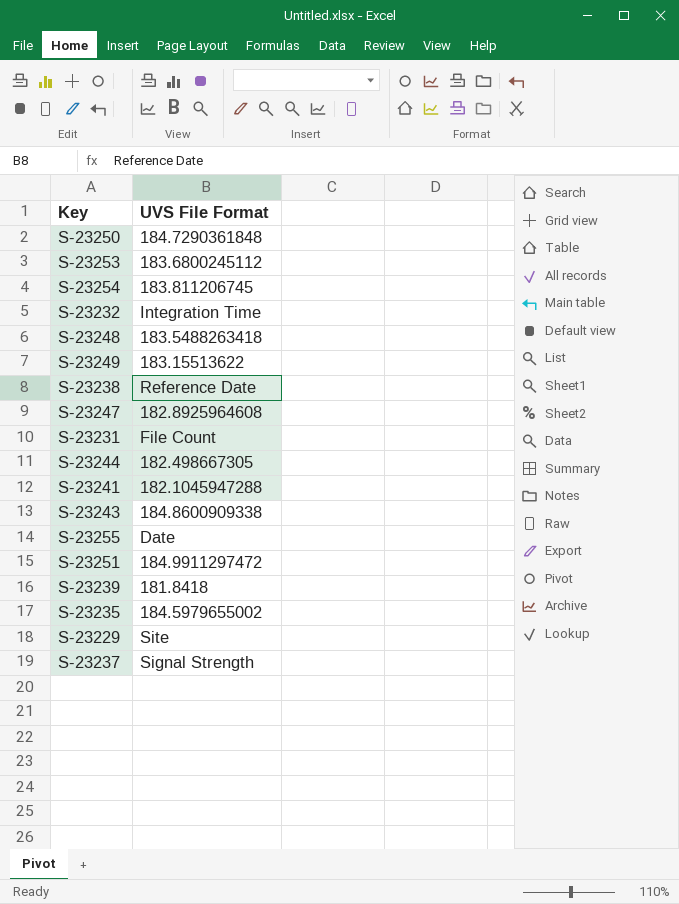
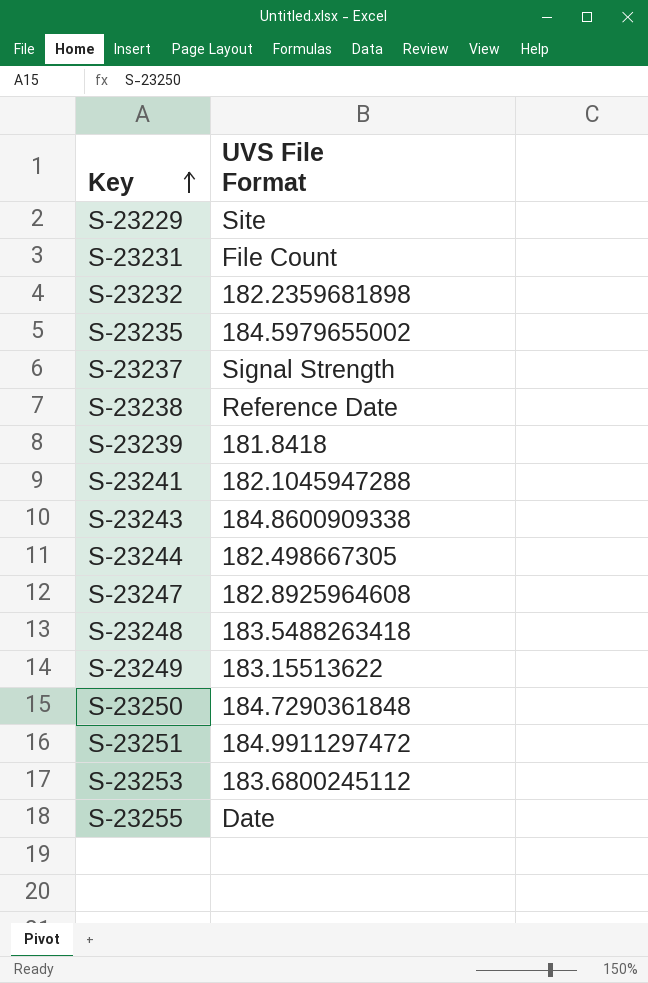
row order: none -> Key ascending
row S-23254: 183.811206745 -> none
S-23232 | UVS File Format: Integration Time -> 182.2359681898

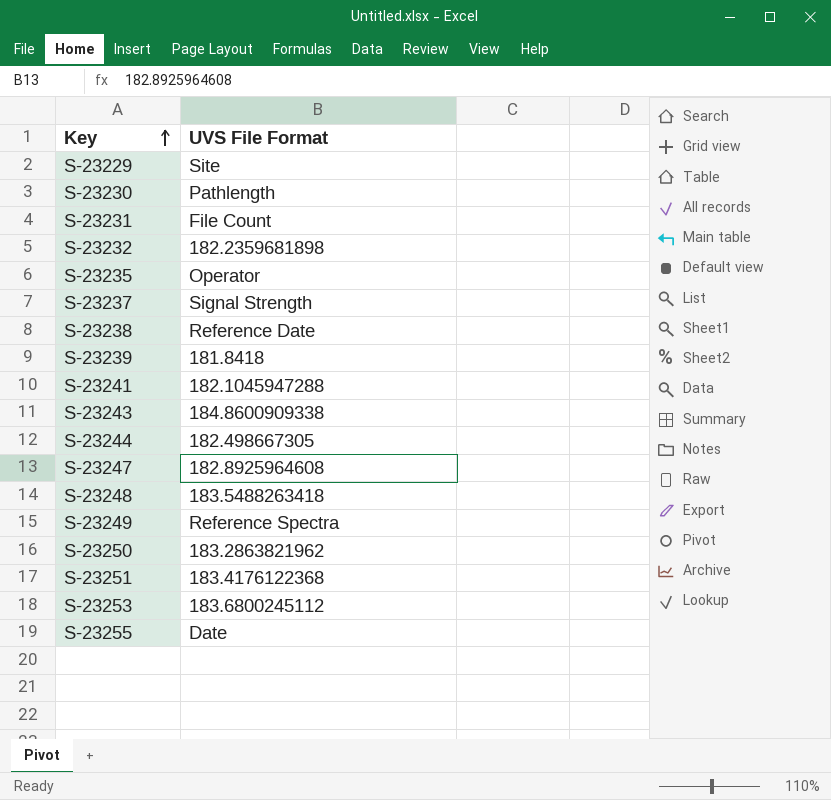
row S-23230: none -> Pathlength
S-23235 | UVS File Format: 184.5979655002 -> Operator
S-23249 | UVS File Format: 183.15513622 -> Reference Spectra
S-23250 | UVS File Format: 184.7290361848 -> 183.2863821962
S-23251 | UVS File Format: 184.9911297472 -> 183.4176122368

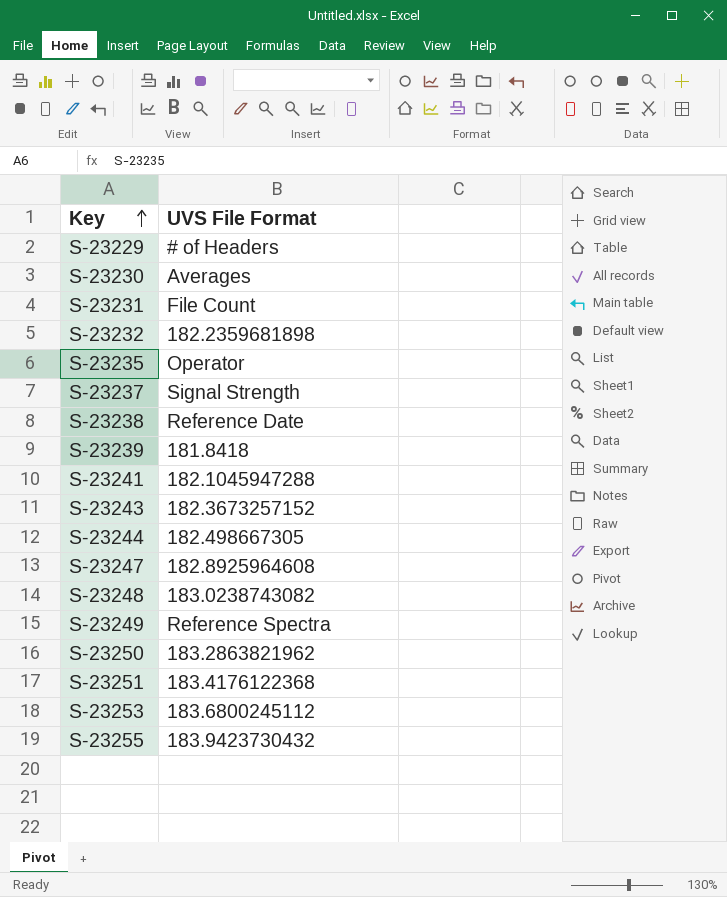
S-23229 | UVS File Format: Site -> # of Headers
S-23230 | UVS File Format: Pathlength -> Averages
S-23243 | UVS File Format: 184.8600909338 -> 182.3673257152
S-23248 | UVS File Format: 183.5488263418 -> 183.0238743082
S-23255 | UVS File Format: Date -> 183.9423730432

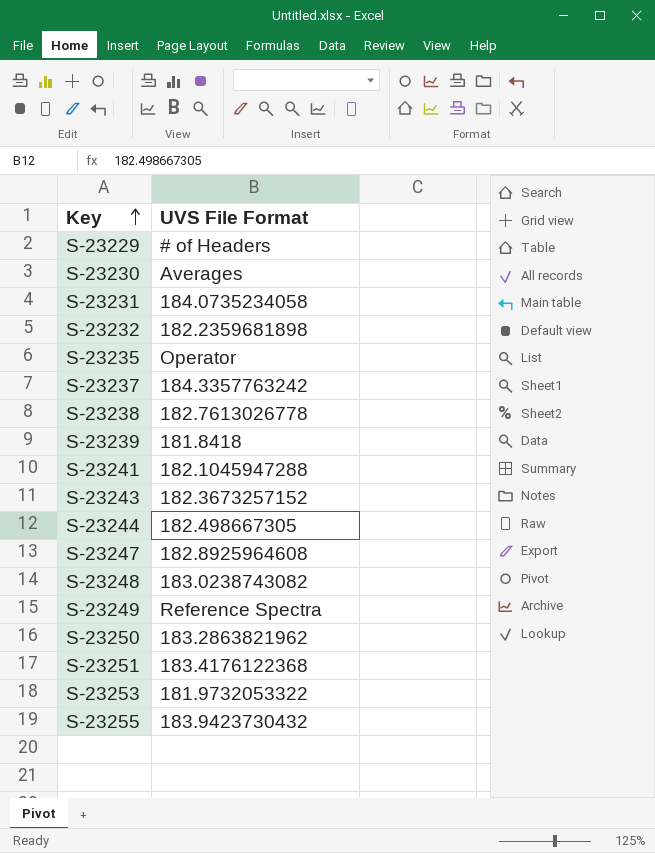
S-23231 | UVS File Format: File Count -> 184.0735234058
S-23237 | UVS File Format: Signal Strength -> 184.3357763242
S-23238 | UVS File Format: Reference Date -> 182.7613026778
S-23253 | UVS File Format: 183.6800245112 -> 181.9732053322

